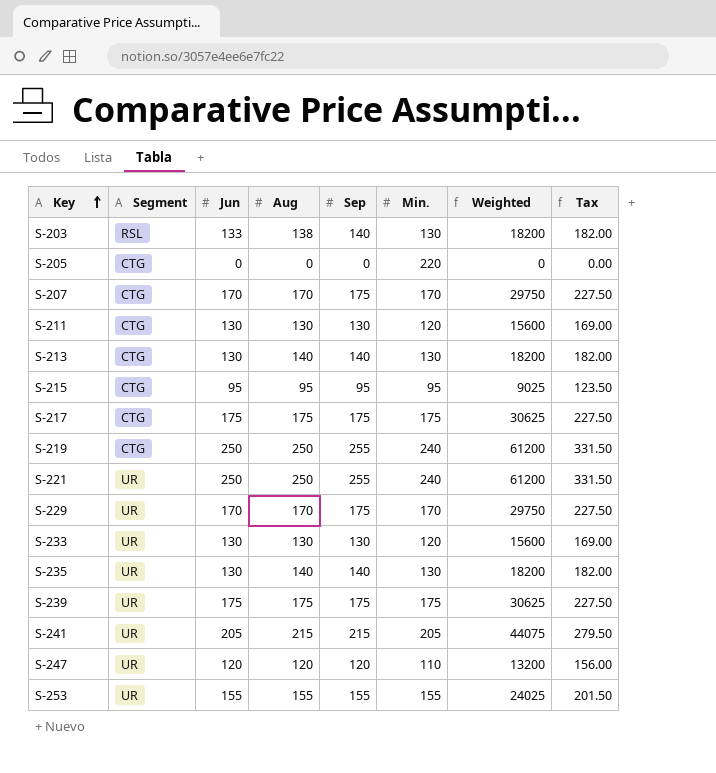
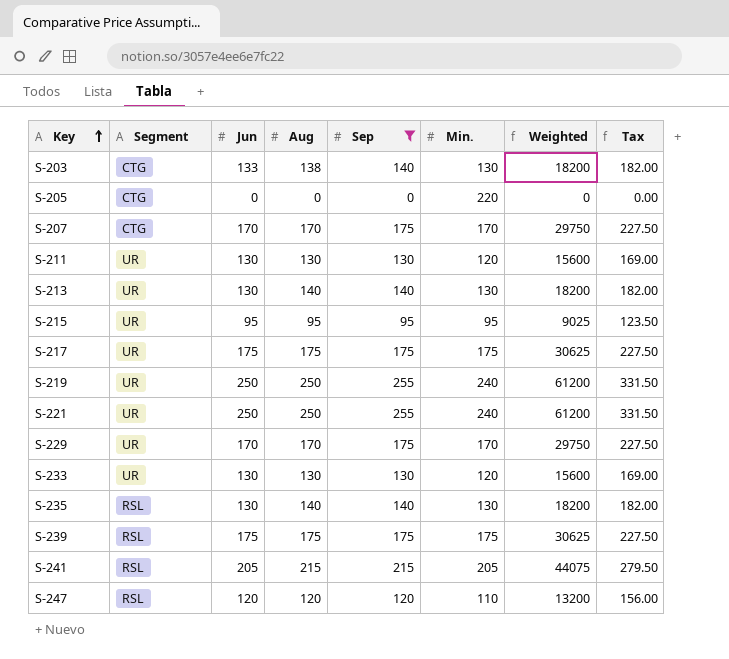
filter: none -> Sep != 155
S-203 | Segment: RSL -> CTG
S-211 | Segment: CTG -> UR
S-213 | Segment: CTG -> UR
S-215 | Segment: CTG -> UR
S-217 | Segment: CTG -> UR
S-219 | Segment: CTG -> UR
S-235 | Segment: UR -> RSL
S-239 | Segment: UR -> RSL
S-241 | Segment: UR -> RSL
S-247 | Segment: UR -> RSL

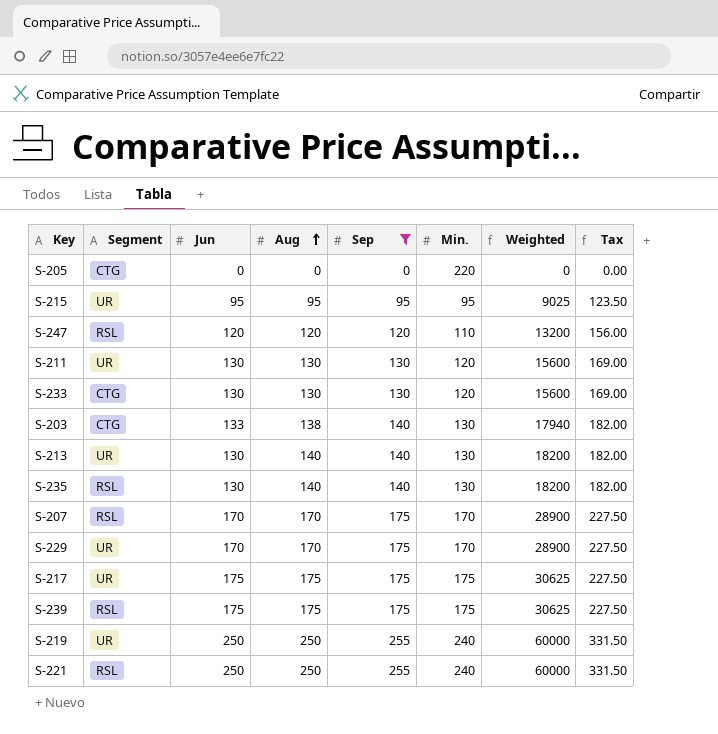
row order: Key ascending -> Aug ascending
column Weighted | formula: [Sep] * [Min.] -> [Aug] * [Min.]
row S-241: RSL | 205 | 215 | 215 | 205 | 44075 | 279.50 -> none
S-233 | Segment: UR -> CTG
S-207 | Segment: CTG -> RSL
S-221 | Segment: UR -> RSL

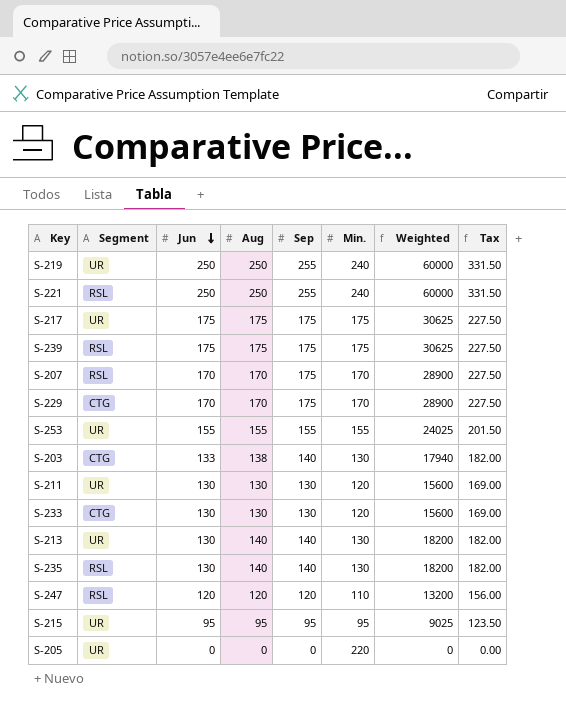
filter: Sep != 155 -> none
row order: Aug ascending -> Jun descending
S-229 | Segment: UR -> CTG
S-205 | Segment: CTG -> UR

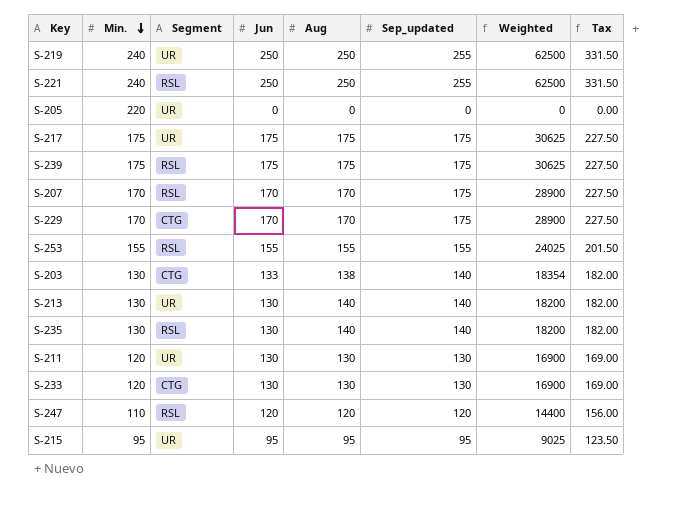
row order: Jun descending -> Min. descending
column Min. | position: 6 -> 2
column name: Sep -> Sep_updated
column Weighted | formula: [Aug] * [Min.] -> [Jun] * [Aug]
S-253 | Segment: UR -> RSL

